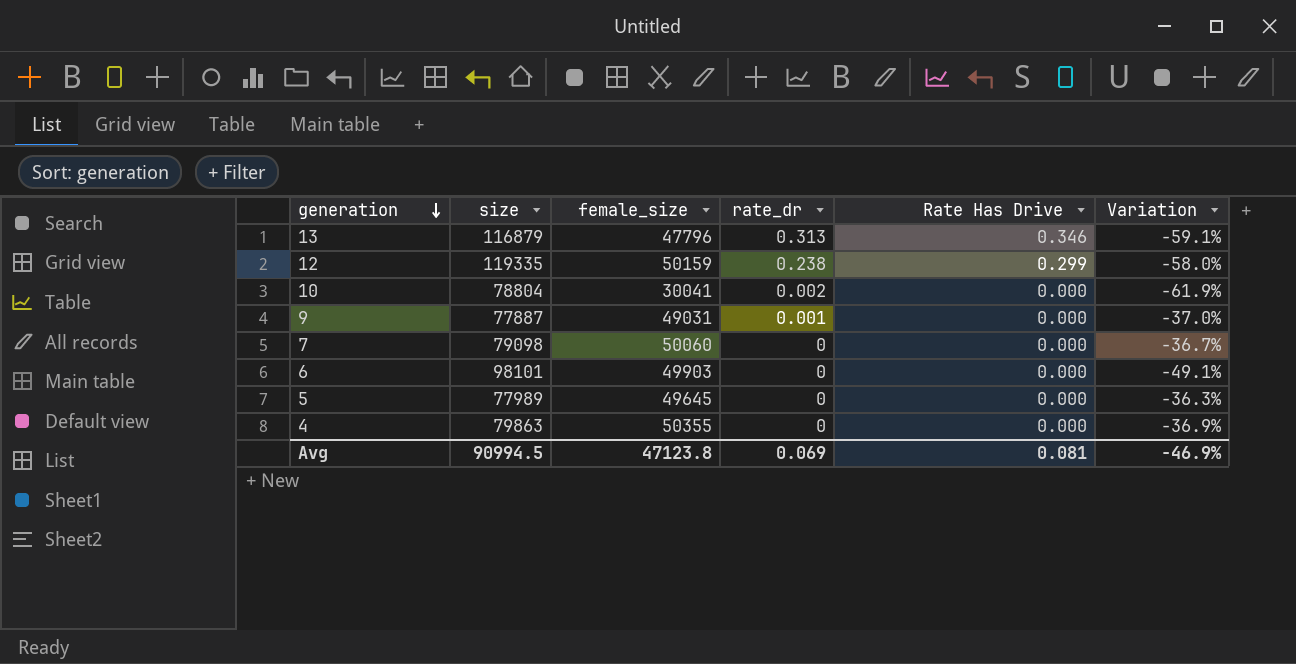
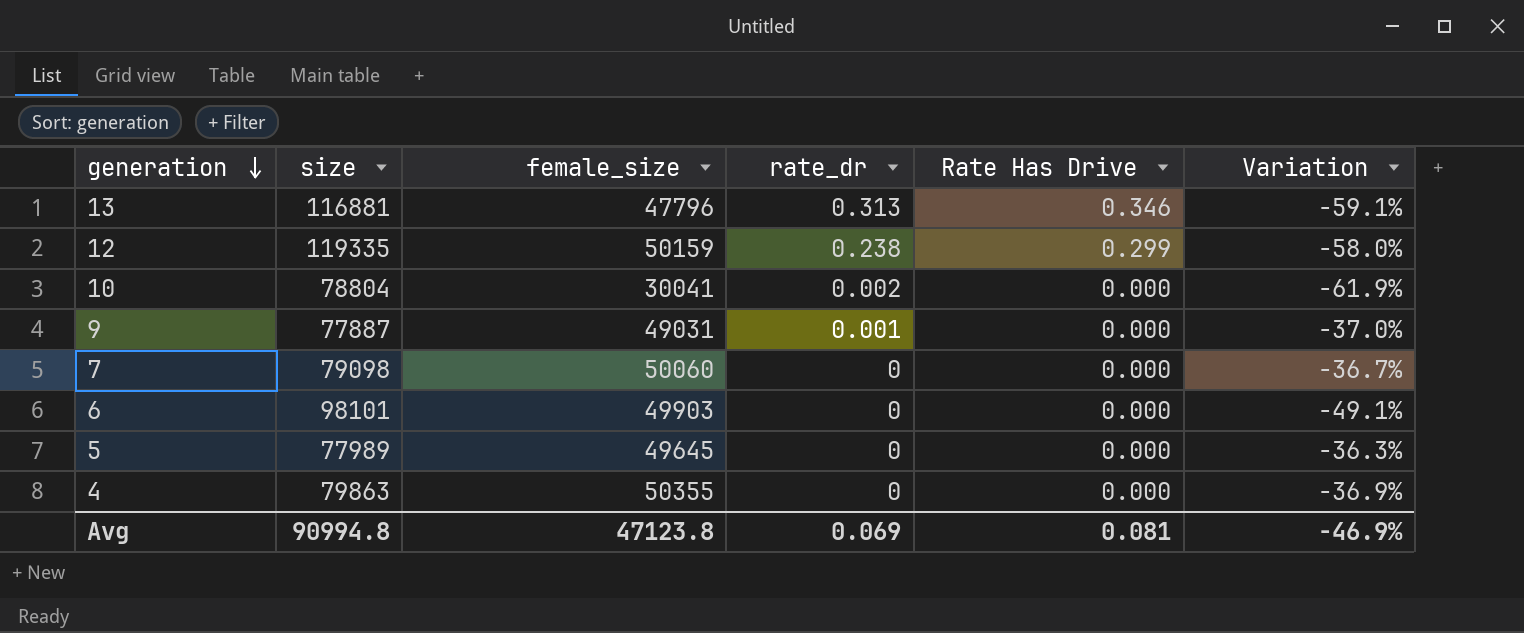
13 | size: 116879 -> 116881
Avg | size: 90994.5 -> 90994.8

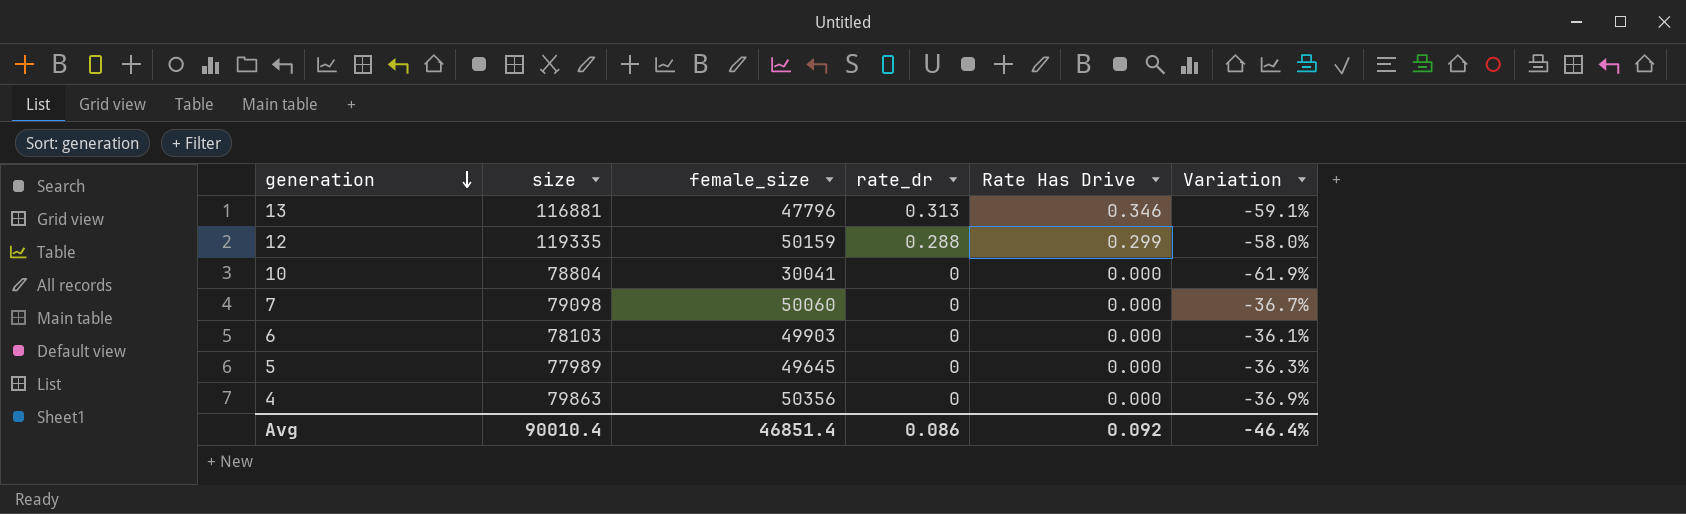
row 9: 77887 | 49031 | 0.001 | 0.000 | -37.0% -> none
12 | rate_dr: 0.238 -> 0.288
10 | rate_dr: 0.002 -> 0
6 | size: 98101 -> 78103
6 | Variation: -49.1% -> -36.1%
4 | female_size: 50355 -> 50356
Avg | size: 90994.8 -> 90010.4
Avg | female_size: 47123.8 -> 46851.4
Avg | rate_dr: 0.069 -> 0.086
Avg | Rate Has Drive: 0.081 -> 0.092
Avg | Variation: -46.9% -> -46.4%

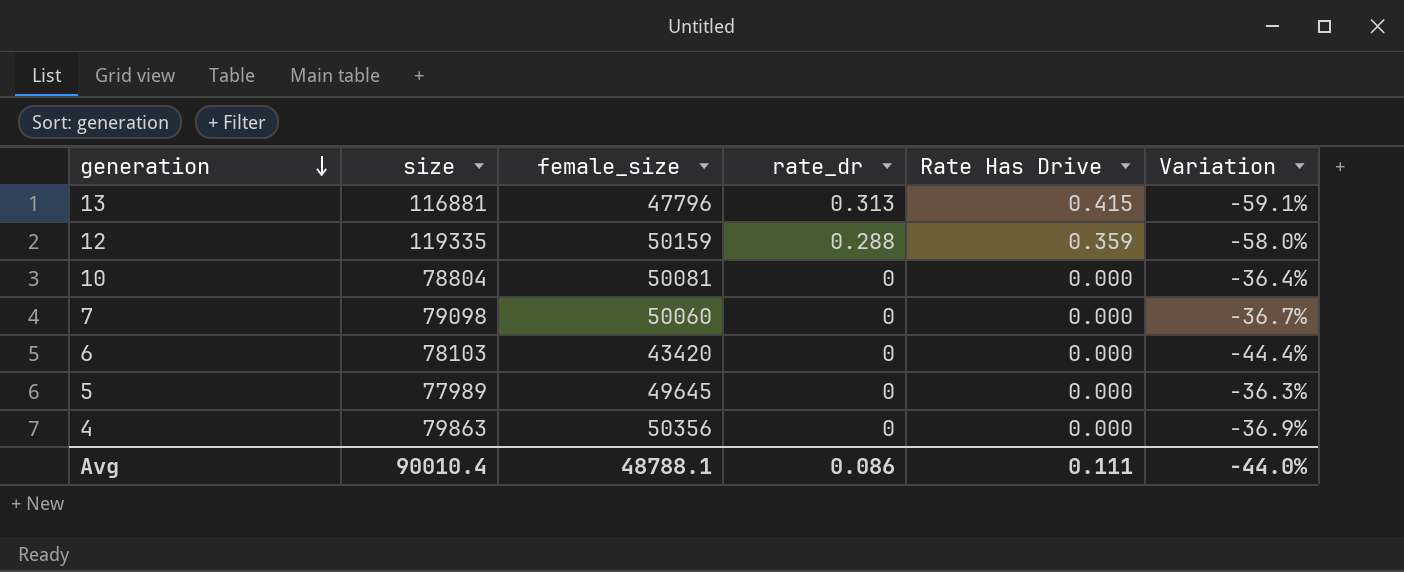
13 | Rate Has Drive: 0.346 -> 0.415
12 | Rate Has Drive: 0.299 -> 0.359
10 | female_size: 30041 -> 50081
10 | Variation: -61.9% -> -36.4%
6 | female_size: 49903 -> 43420
6 | Variation: -36.1% -> -44.4%
Avg | female_size: 46851.4 -> 48788.1
Avg | Rate Has Drive: 0.092 -> 0.111
Avg | Variation: -46.4% -> -44.0%

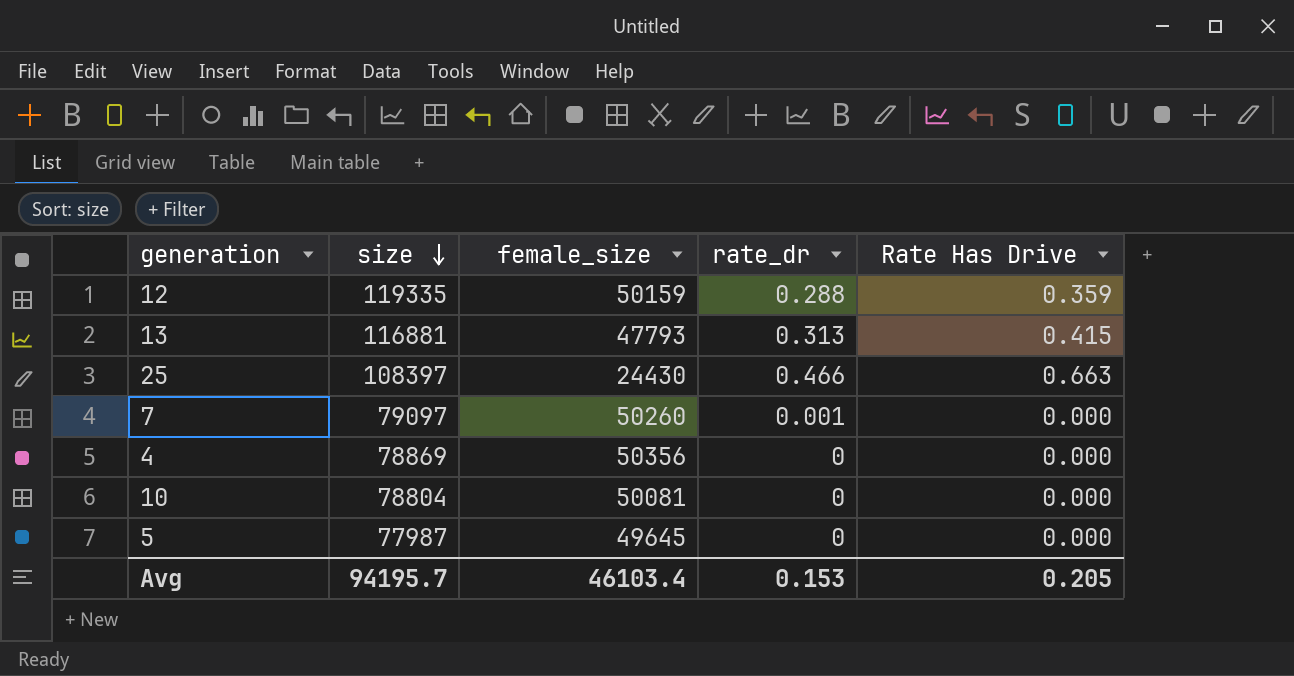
row order: generation descending -> size descending
column Variation | formula: ([female_size] - [size]) / [size] -> none
row 6: 78103 | 43420 | 0 | 0.000 | -44.4% -> none
13 | female_size: 47796 -> 47793
row 25: none -> 108397 | 24430 | 0.466 | 0.663
7 | size: 79098 -> 79097
7 | female_size: 50060 -> 50260
7 | rate_dr: 0 -> 0.001
4 | size: 79863 -> 78869
5 | size: 77989 -> 77987
Avg | size: 90010.4 -> 94195.7
Avg | female_size: 48788.1 -> 46103.4
Avg | rate_dr: 0.086 -> 0.153
Avg | Rate Has Drive: 0.111 -> 0.205

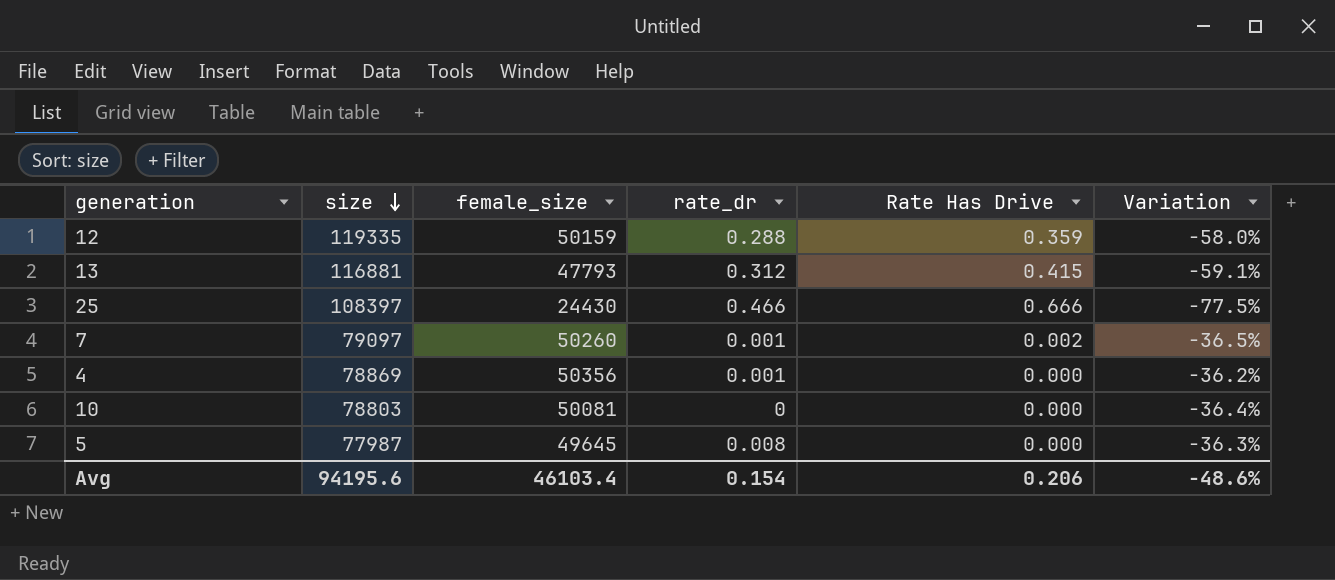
column Variation | formula: none -> ([female_size] - [size]) / [size]
13 | rate_dr: 0.313 -> 0.312
25 | Rate Has Drive: 0.663 -> 0.666
7 | Rate Has Drive: 0.000 -> 0.002
4 | rate_dr: 0 -> 0.001
10 | size: 78804 -> 78803
5 | rate_dr: 0 -> 0.008
Avg | size: 94195.7 -> 94195.6
Avg | rate_dr: 0.153 -> 0.154
Avg | Rate Has Drive: 0.205 -> 0.206

